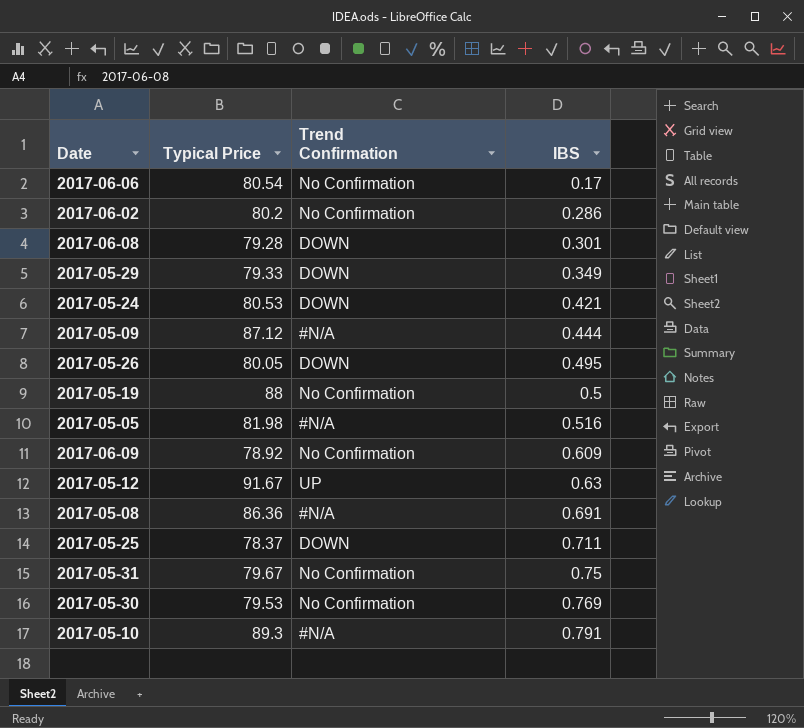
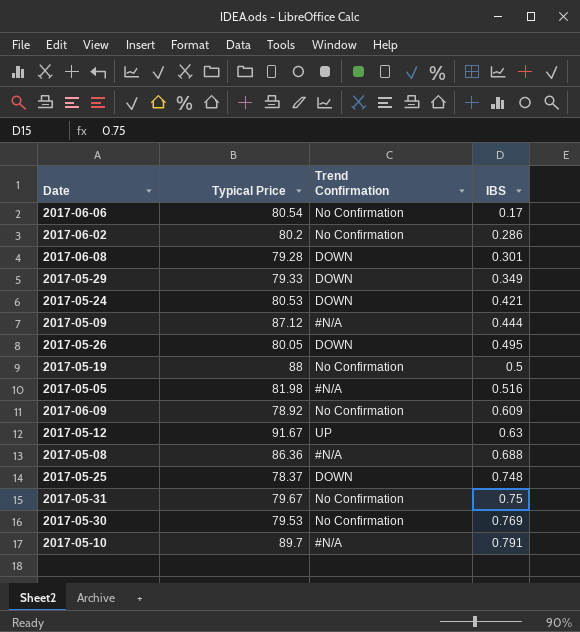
2017-05-08 | IBS: 0.691 -> 0.688
2017-05-25 | IBS: 0.711 -> 0.748
2017-05-10 | Typical Price: 89.3 -> 89.7

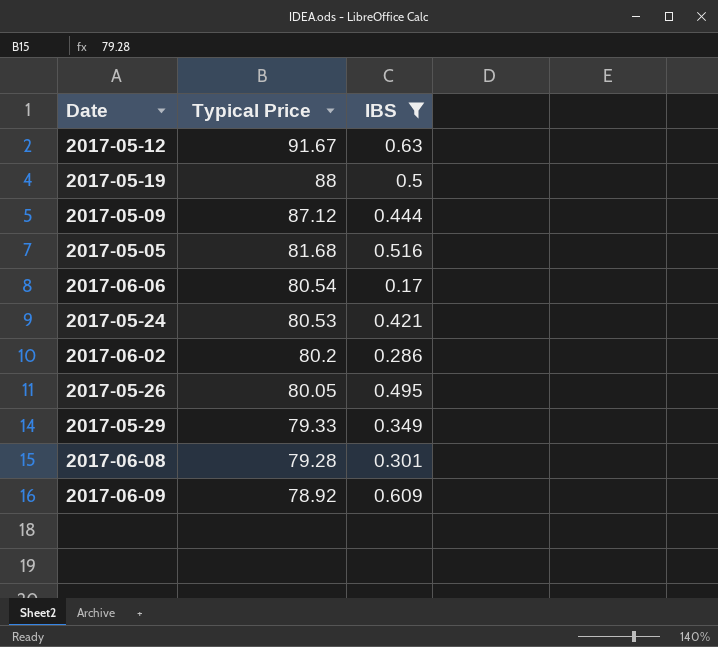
filter: none -> IBS <= 0.63
row order: IBS ascending -> Typical Price descending
column Trend Confirmation | position: 3 -> none
2017-05-05 | Typical Price: 81.98 -> 81.68

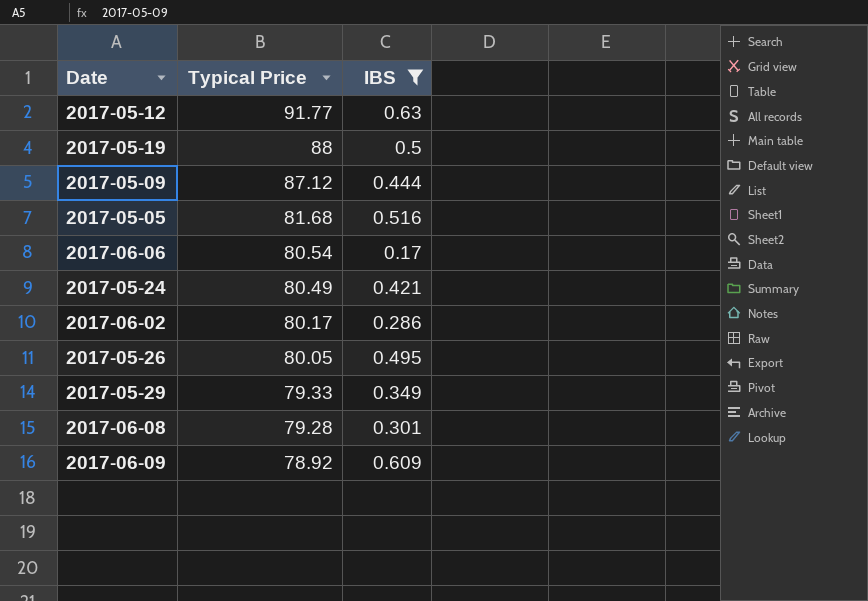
2017-05-12 | Typical Price: 91.67 -> 91.77
2017-05-24 | Typical Price: 80.53 -> 80.49
2017-06-02 | Typical Price: 80.2 -> 80.17

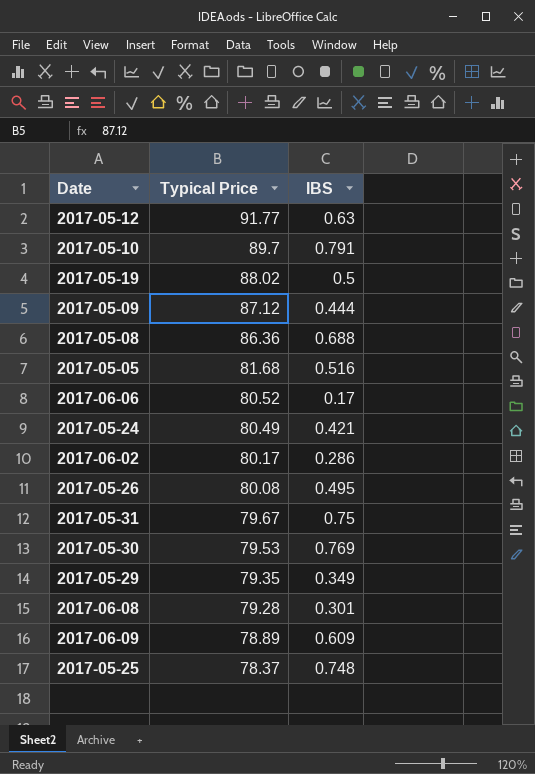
filter: IBS <= 0.63 -> none
2017-05-19 | Typical Price: 88 -> 88.02
2017-06-06 | Typical Price: 80.54 -> 80.52
2017-05-26 | Typical Price: 80.05 -> 80.08
2017-05-29 | Typical Price: 79.33 -> 79.35
2017-06-09 | Typical Price: 78.92 -> 78.89

